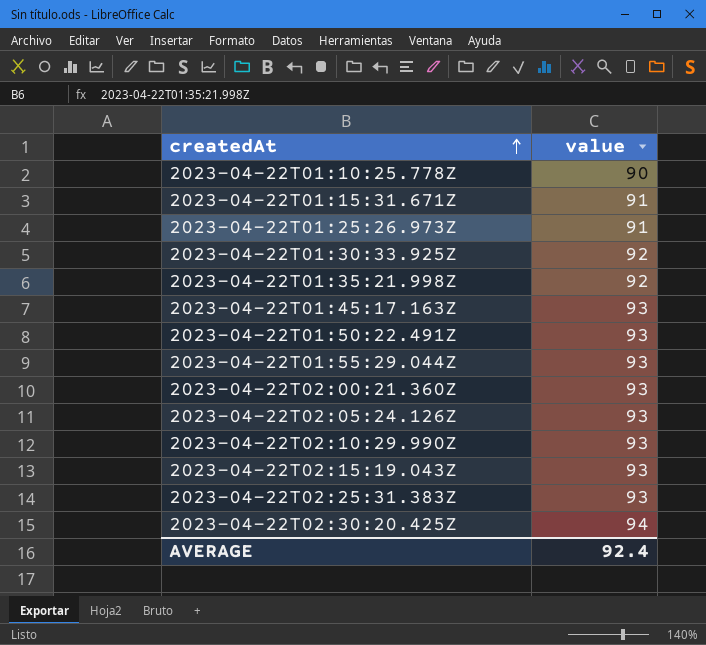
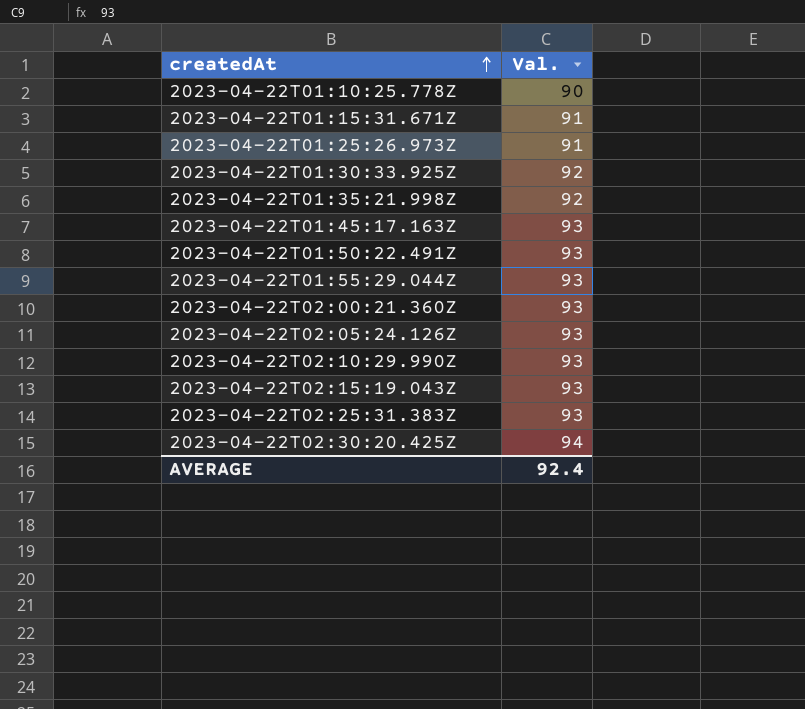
column name: value -> Val.

